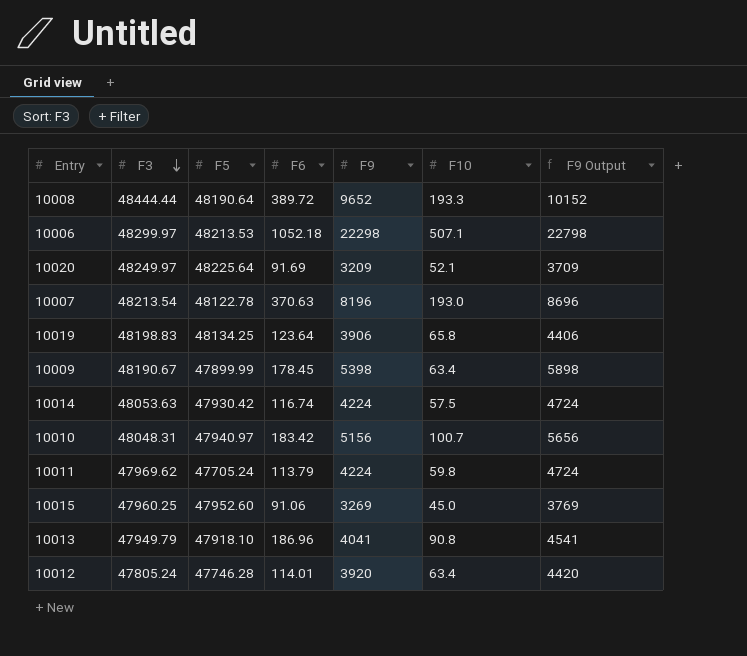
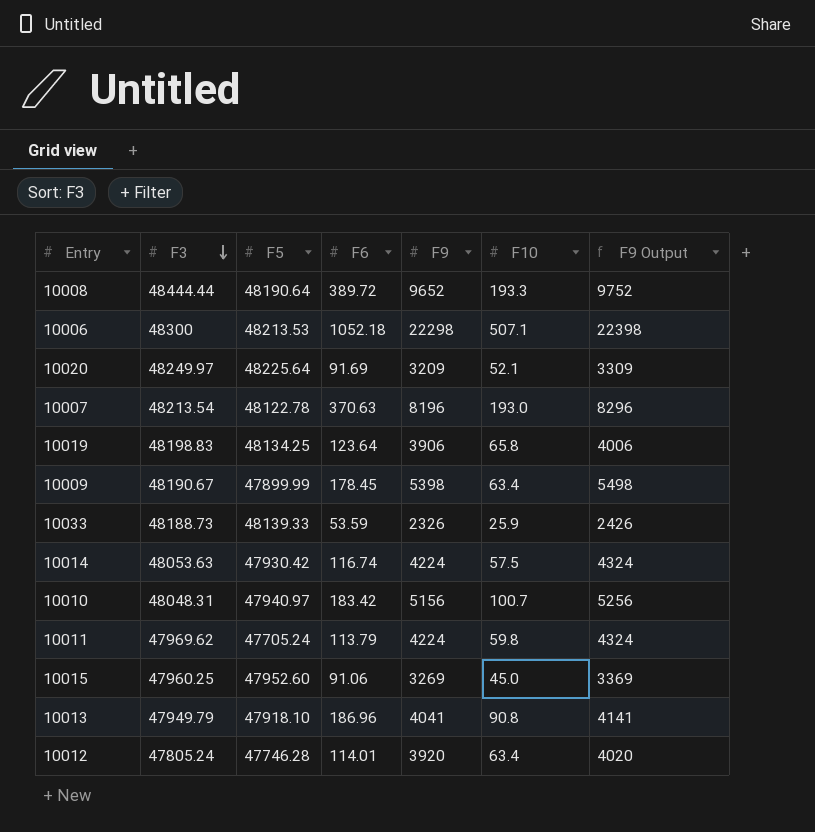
column F9 Output | formula: [F9] + 500 -> [F9] + 100
10006 | F3: 48299.97 -> 48300
row 10033: none -> 48188.73 | 48139.33 | 53.59 | 2326 | 25.9 | 2426

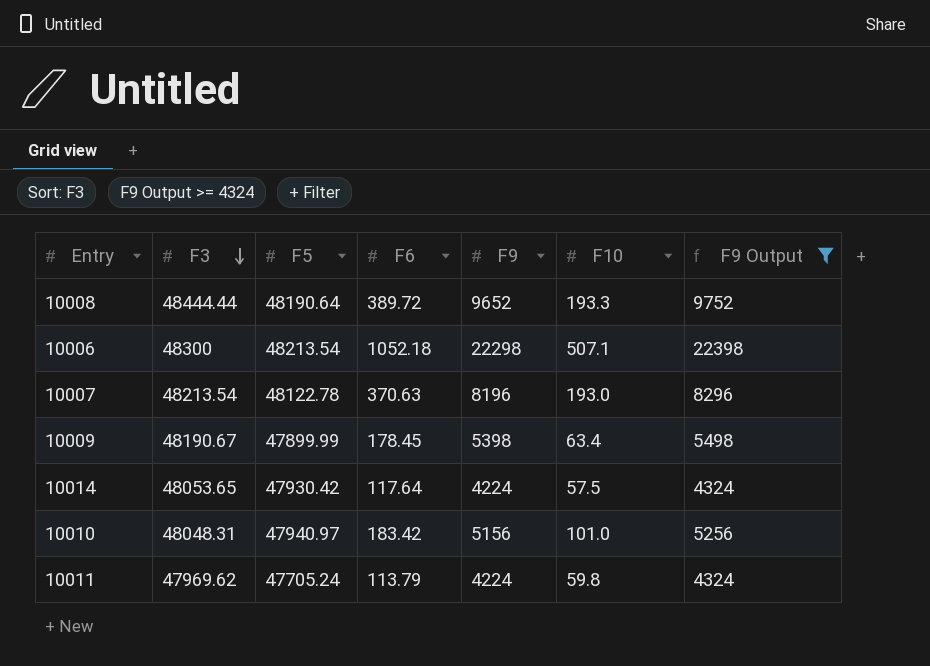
filter: none -> F9 Output >= 4324
10006 | F5: 48213.53 -> 48213.54
10014 | F3: 48053.63 -> 48053.65
10014 | F6: 116.74 -> 117.64
10010 | F10: 100.7 -> 101.0

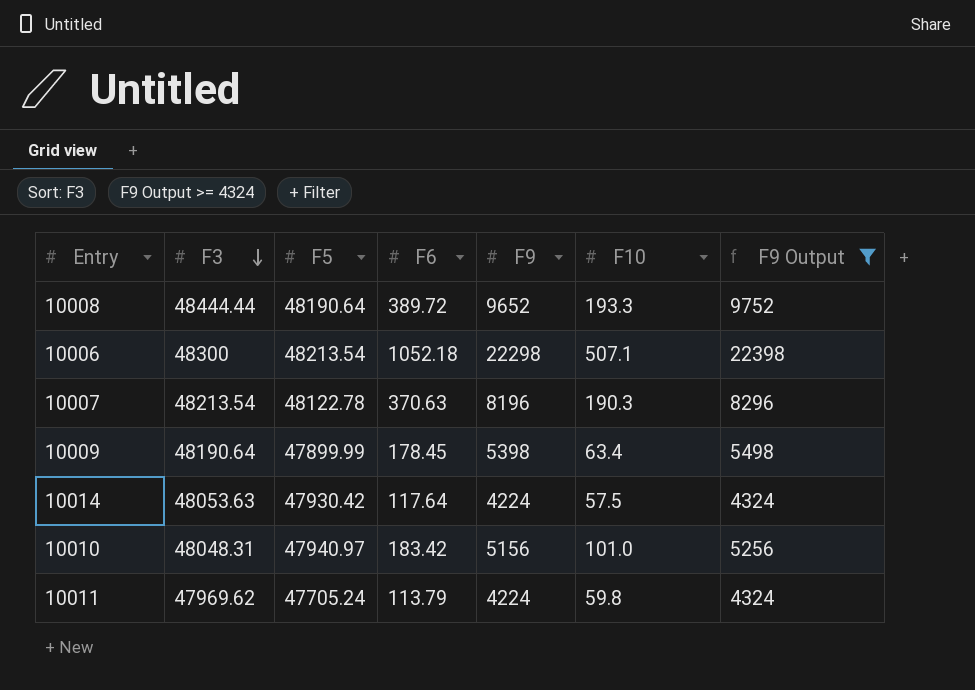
10007 | F10: 193.0 -> 190.3
10009 | F3: 48190.67 -> 48190.64
10014 | F3: 48053.65 -> 48053.63

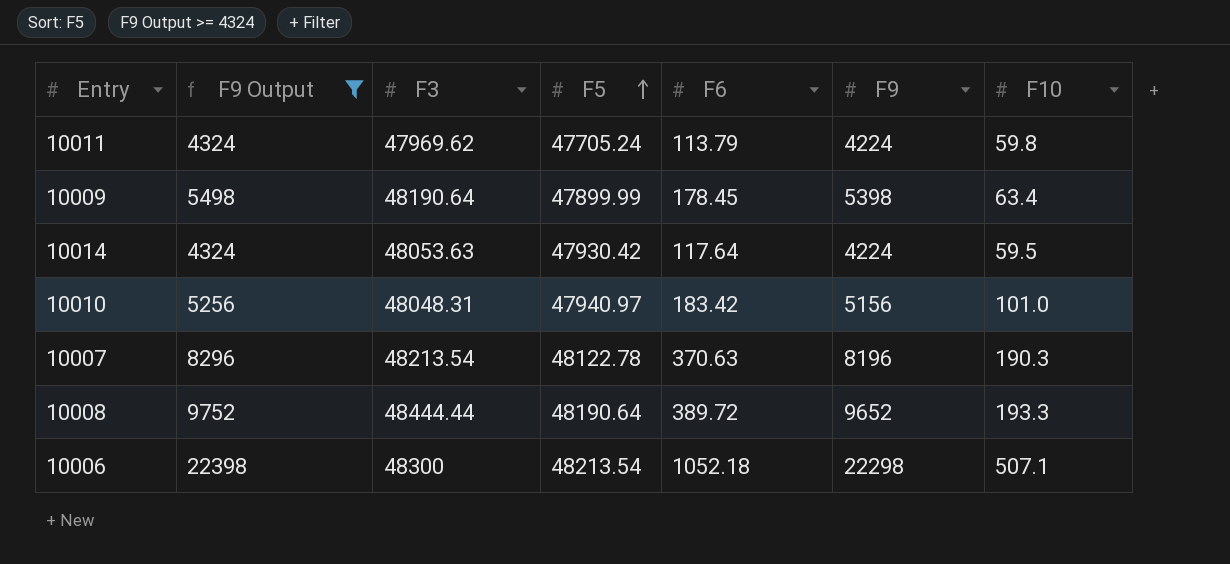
row order: F3 descending -> F5 ascending
column F9 Output | position: 7 -> 2
10014 | F10: 57.5 -> 59.5

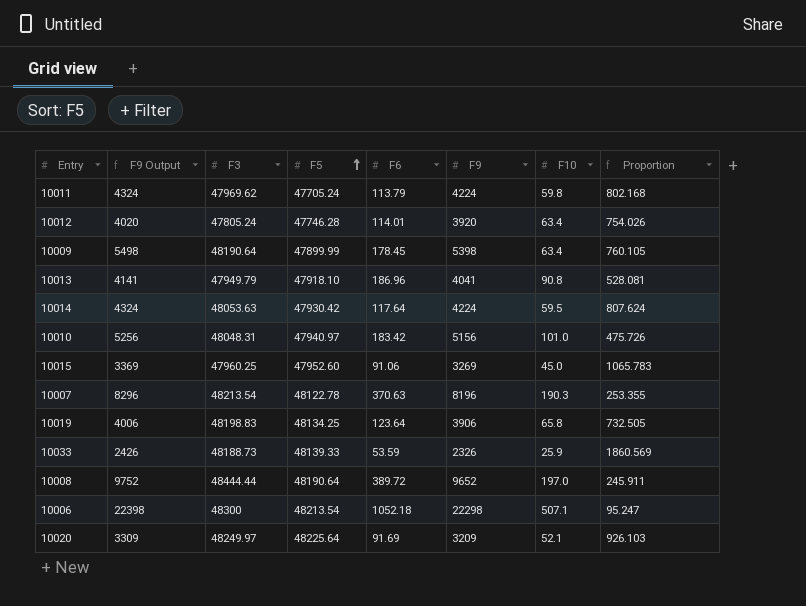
filter: F9 Output >= 4324 -> none
column Proportion | formula: none -> [F3] / [F10]
10008 | F10: 193.3 -> 197.0

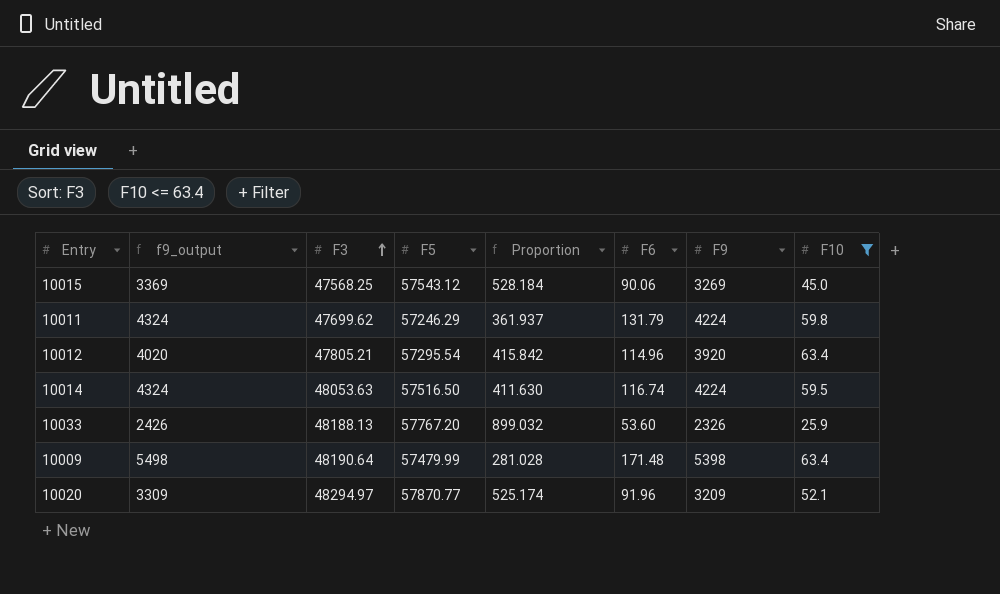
filter: none -> F10 <= 63.4
row order: F5 ascending -> F3 ascending
column name: F9 Output -> f9_output
column Proportion | formula: [F3] / [F10] -> [F3] / [F6]
column Proportion | position: 8 -> 5
10015 | F3: 47960.25 -> 47568.25
10015 | F5: 47952.60 -> 57543.12
10015 | F6: 91.06 -> 90.06
10011 | F3: 47969.62 -> 47699.62
10011 | F5: 47705.24 -> 57246.29
10011 | F6: 113.79 -> 131.79
10012 | F3: 47805.24 -> 47805.21
10012 | F5: 47746.28 -> 57295.54
10012 | F6: 114.01 -> 114.96
10014 | F5: 47930.42 -> 57516.50
10014 | F6: 117.64 -> 116.74
10033 | F3: 48188.73 -> 48188.13
10033 | F5: 48139.33 -> 57767.20
10033 | F6: 53.59 -> 53.60
10009 | F5: 47899.99 -> 57479.99
10009 | F6: 178.45 -> 171.48
10020 | F3: 48249.97 -> 48294.97
10020 | F5: 48225.64 -> 57870.77
10020 | F6: 91.69 -> 91.96

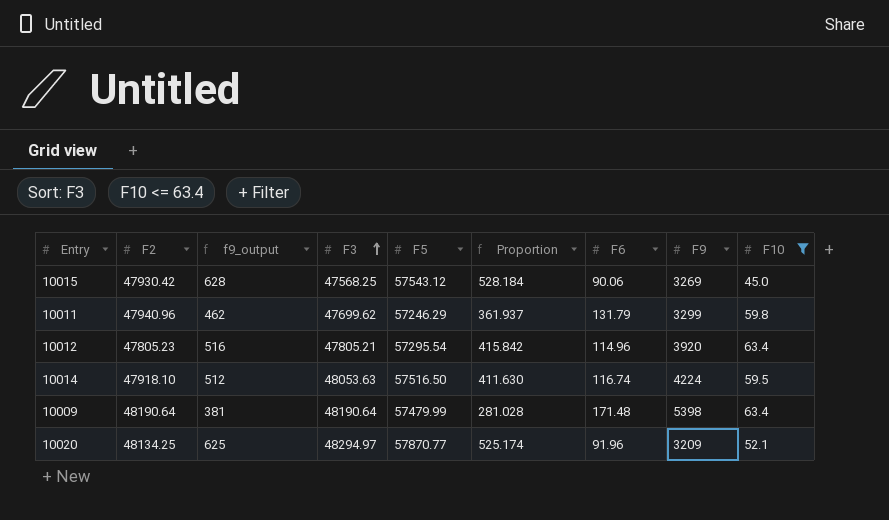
column F2 | position: none -> 2
column f9_output | formula: [F9] + 100 -> [Proportion] + 100
row 10033: 2426 | 48188.13 | 57767.20 | 899.032 | 53.60 | 2326 | 25.9 -> none
10011 | F9: 4224 -> 3299

